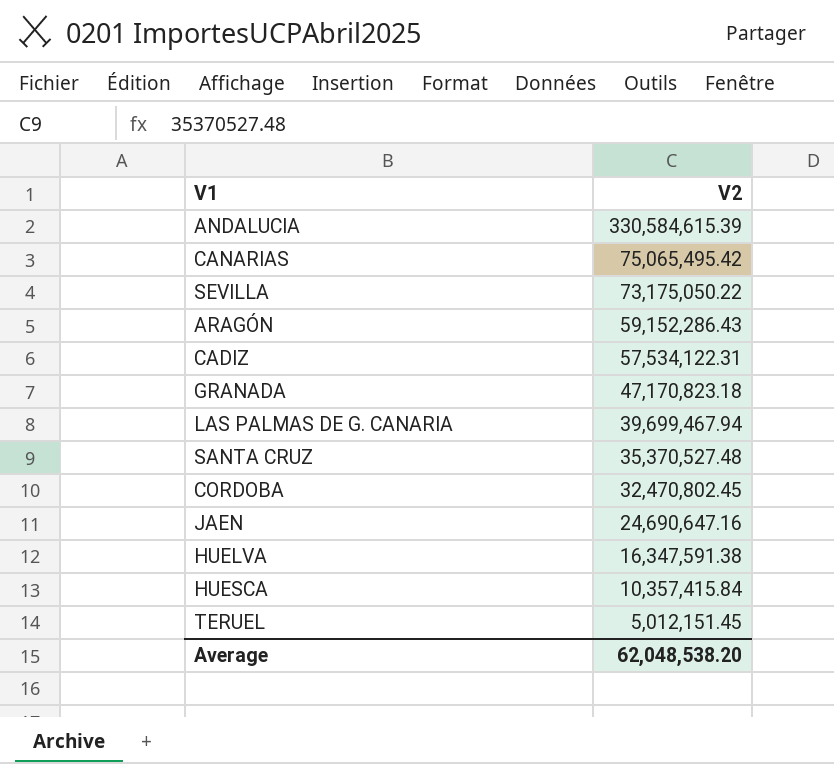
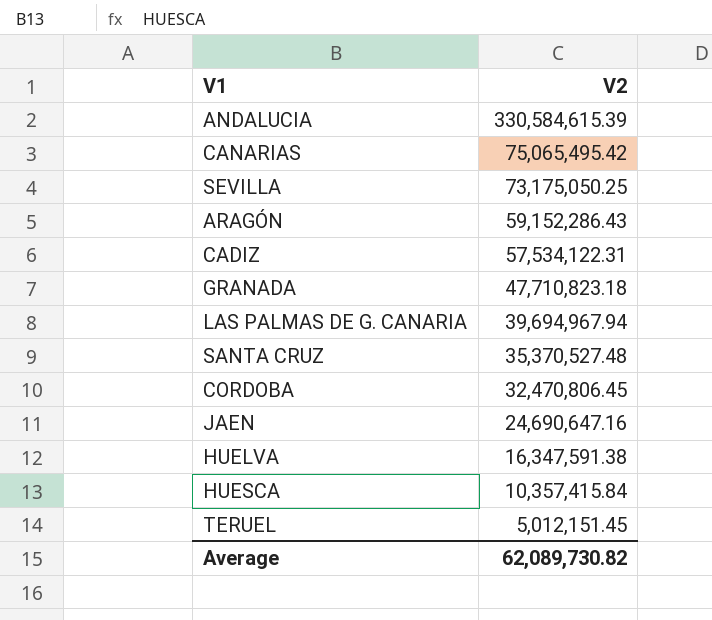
SEVILLA | V2: 73,175,050.22 -> 73,175,050.25
GRANADA | V2: 47,170,823.18 -> 47,710,823.18
LAS PALMAS DE G. CANARIA | V2: 39,699,467.94 -> 39,694,967.94
CORDOBA | V2: 32,470,802.45 -> 32,470,806.45
Average | V2: 62,048,538.20 -> 62,089,730.82

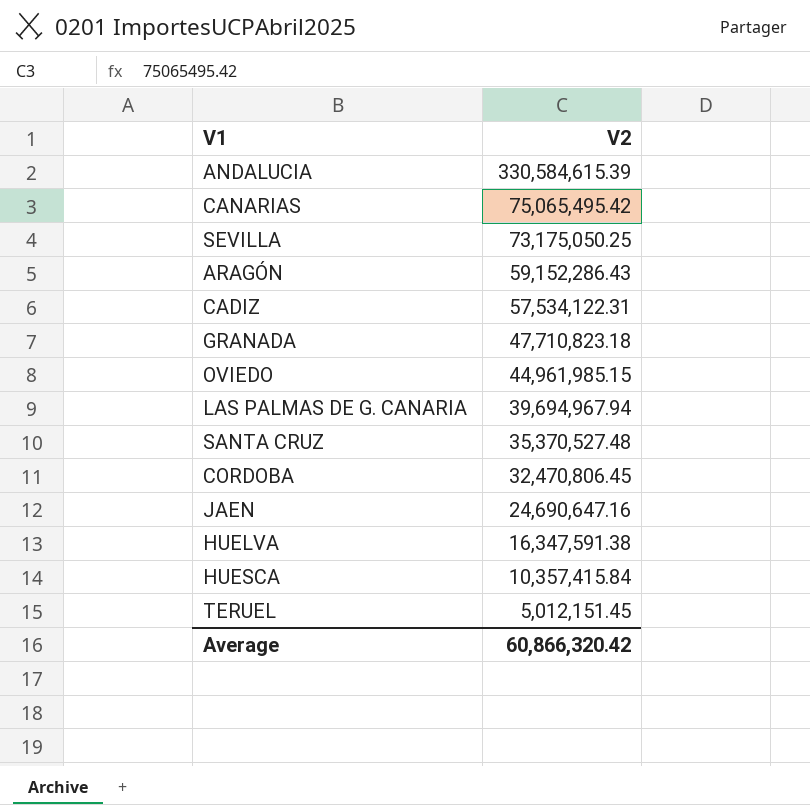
row OVIEDO: none -> 44,961,985.15
Average | V2: 62,089,730.82 -> 60,866,320.42

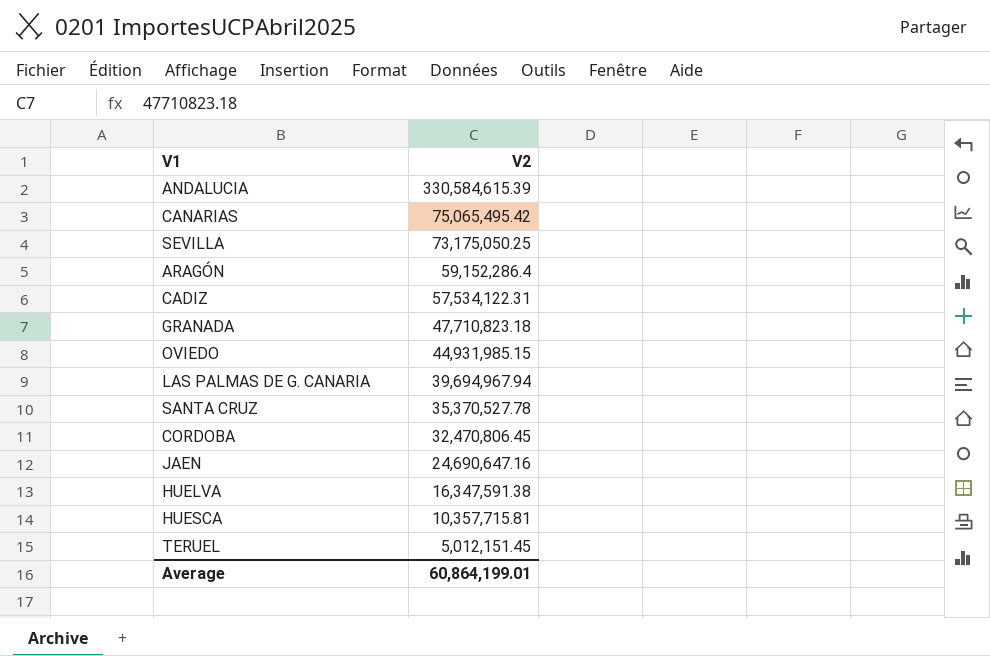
ARAGÓN | V2: 59,152,286.43 -> 59,152,286.4
OVIEDO | V2: 44,961,985.15 -> 44,931,985.15
SANTA CRUZ | V2: 35,370,527.48 -> 35,370,527.78
HUESCA | V2: 10,357,415.84 -> 10,357,715.81
Average | V2: 60,866,320.42 -> 60,864,199.01

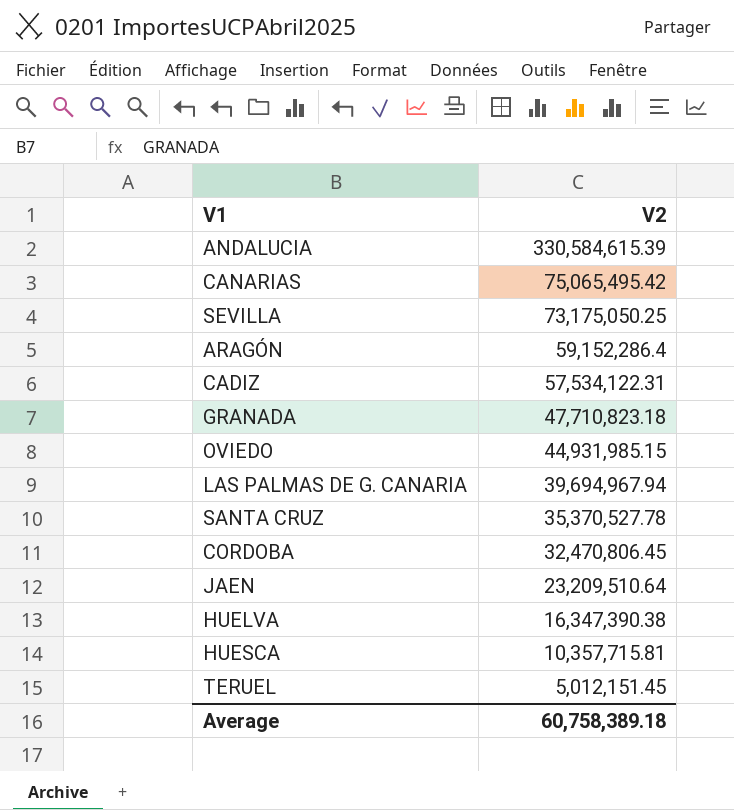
JAEN | V2: 24,690,647.16 -> 23,209,510.64
HUELVA | V2: 16,347,591.38 -> 16,347,390.38
Average | V2: 60,864,199.01 -> 60,758,389.18

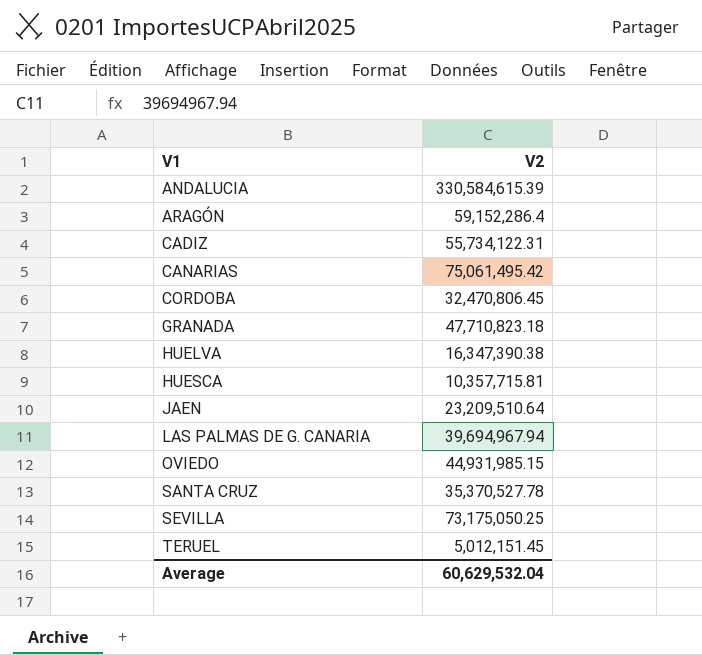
row order: V2 descending -> V1 ascending
CADIZ | V2: 57,534,122.31 -> 55,734,122.31
CANARIAS | V2: 75,065,495.42 -> 75,061,495.42
Average | V2: 60,758,389.18 -> 60,629,532.04

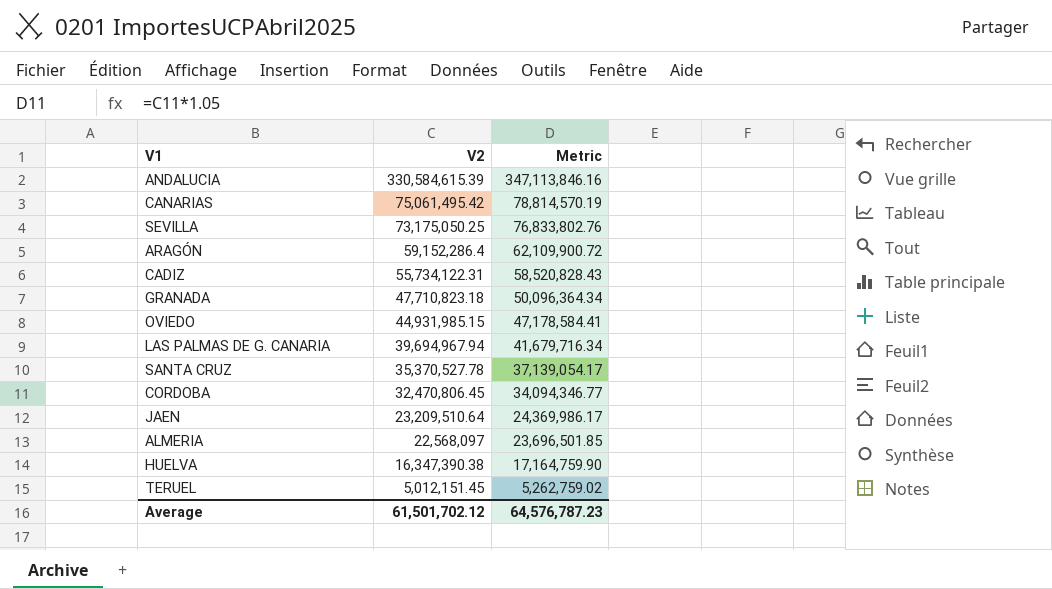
row order: V1 ascending -> V2 descending
column Metric | formula: none -> [V2] * 1.05
row HUESCA: 10,357,715.81 -> none
row ALMERIA: none -> 22,568,097 | 23,696,501.85
Average | V2: 60,629,532.04 -> 61,501,702.12

